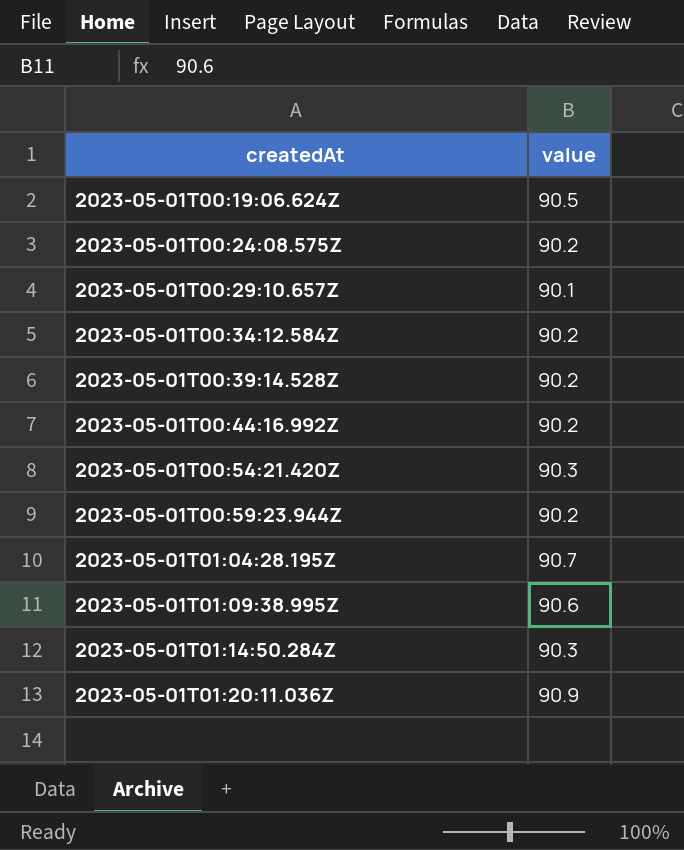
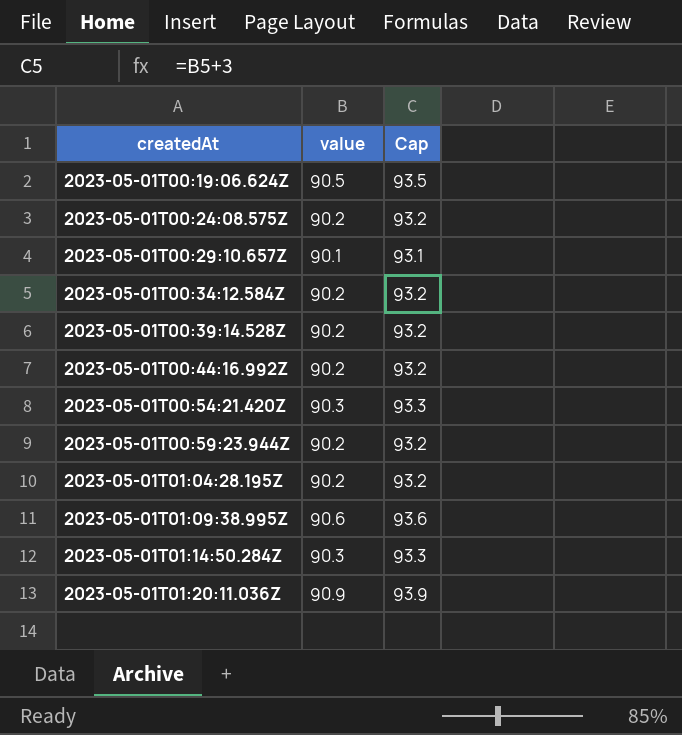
column Cap | formula: none -> [value] + 3
2023-05-01T01:04:28.195Z | value: 90.7 -> 90.2

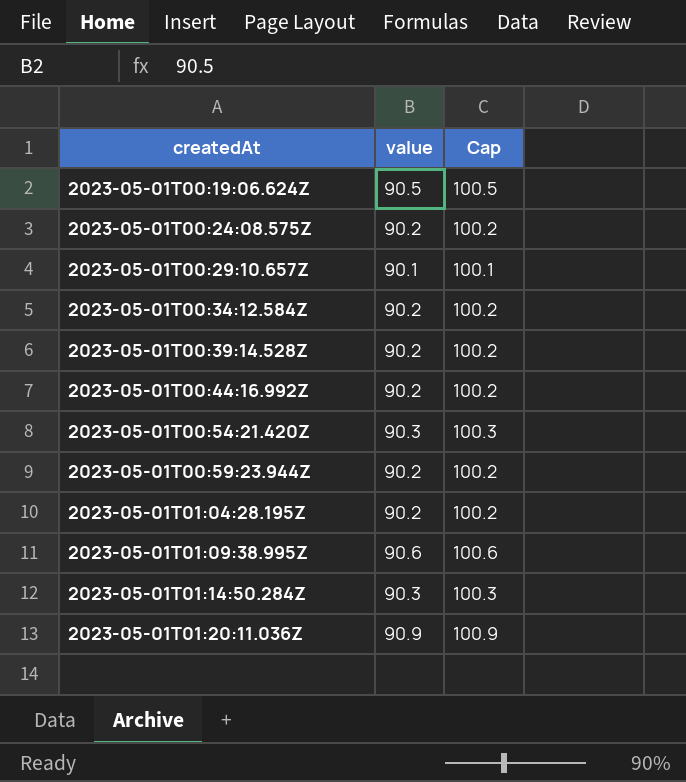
column Cap | formula: [value] + 3 -> [value] + 10

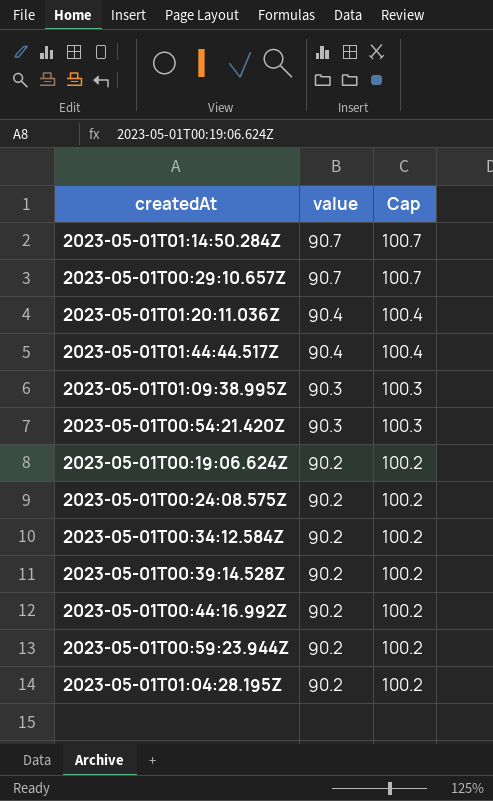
row order: createdAt ascending -> value descending
2023-05-01T01:14:50.284Z | value: 90.3 -> 90.7
2023-05-01T01:14:50.284Z | Cap: 100.3 -> 100.7
2023-05-01T00:29:10.657Z | value: 90.1 -> 90.7
2023-05-01T00:29:10.657Z | Cap: 100.1 -> 100.7
2023-05-01T01:20:11.036Z | value: 90.9 -> 90.4
2023-05-01T01:20:11.036Z | Cap: 100.9 -> 100.4
row 2023-05-01T01:44:44.517Z: none -> 90.4 | 100.4
2023-05-01T01:09:38.995Z | value: 90.6 -> 90.3
2023-05-01T01:09:38.995Z | Cap: 100.6 -> 100.3
2023-05-01T00:19:06.624Z | value: 90.5 -> 90.2
2023-05-01T00:19:06.624Z | Cap: 100.5 -> 100.2

